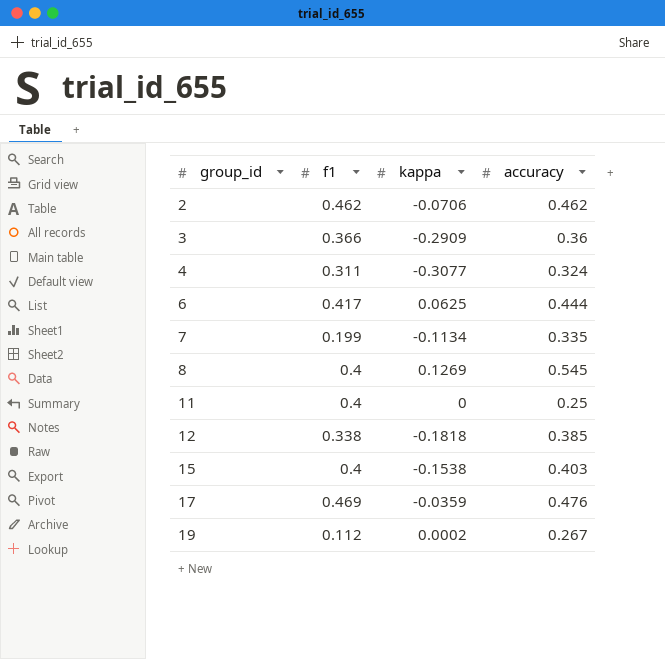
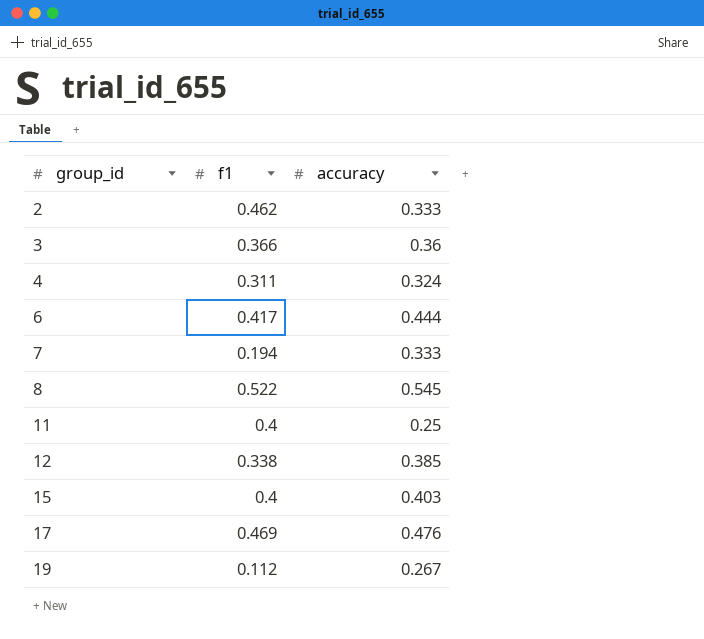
column kappa | position: 3 -> none
2 | accuracy: 0.462 -> 0.333
7 | f1: 0.199 -> 0.194
7 | accuracy: 0.335 -> 0.333
8 | f1: 0.4 -> 0.522

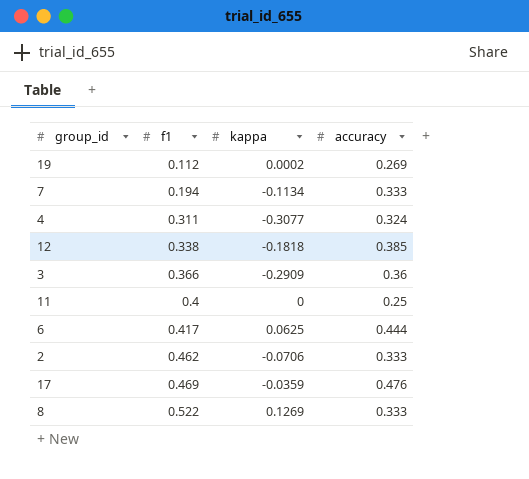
row order: group_id ascending -> f1 ascending
column kappa | position: none -> 3
row 15: 0.4 | 0.403 -> none
19 | accuracy: 0.267 -> 0.269
8 | accuracy: 0.545 -> 0.333

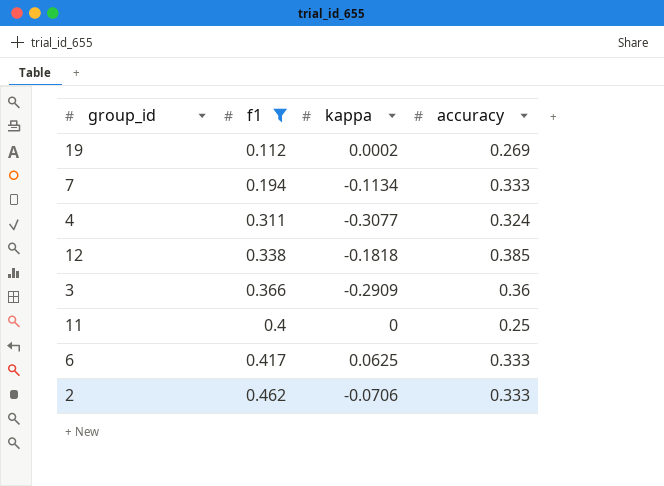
filter: none -> f1 <= 0.462
6 | accuracy: 0.444 -> 0.333

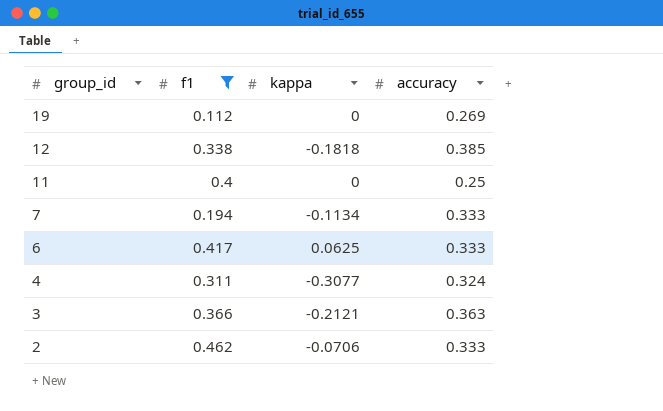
row order: f1 ascending -> group_id descending
19 | kappa: 0.0002 -> 0
3 | kappa: -0.2909 -> -0.2121
3 | accuracy: 0.36 -> 0.363

